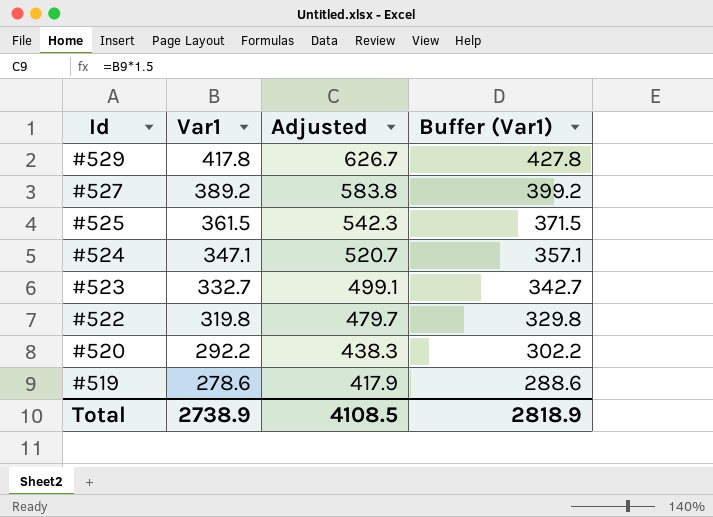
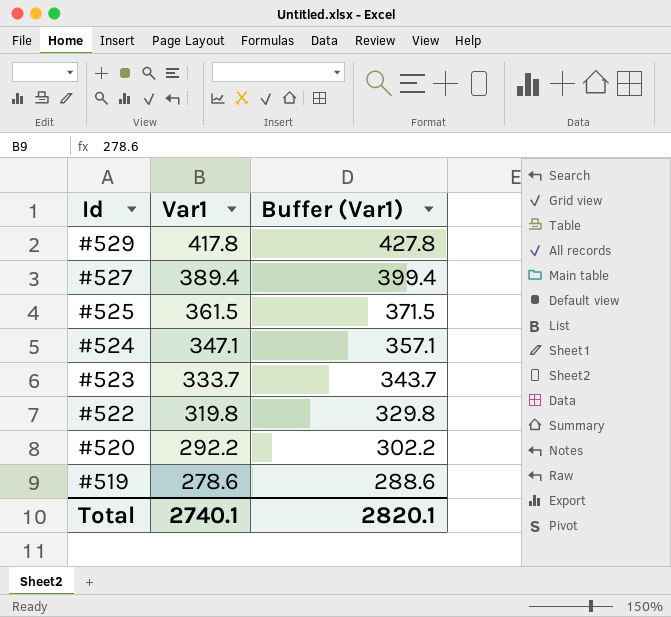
column Adjusted | formula: [Var1] * 1.5 -> none
#527 | Var1: 389.2 -> 389.4
#527 | Buffer (Var1): 399.2 -> 399.4
#523 | Var1: 332.7 -> 333.7
#523 | Buffer (Var1): 342.7 -> 343.7
Total | Var1: 2738.9 -> 2740.1
Total | Buffer (Var1): 2818.9 -> 2820.1

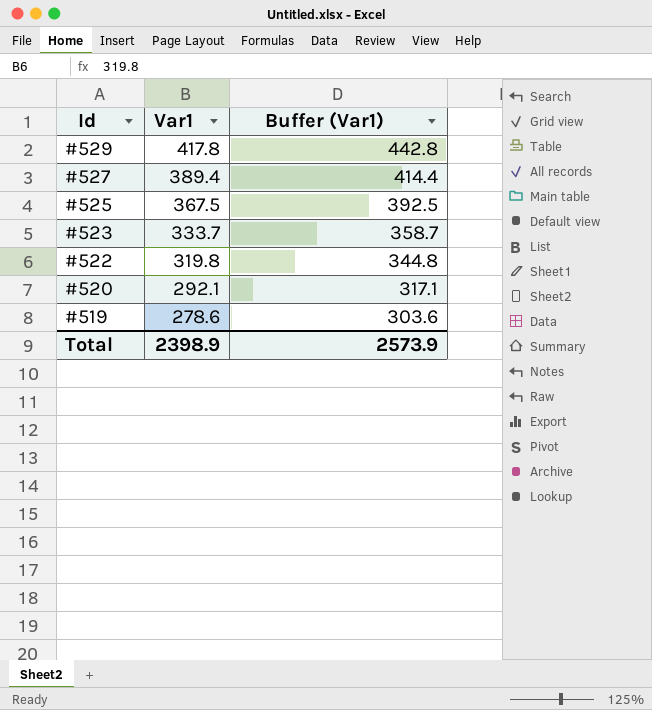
column Buffer (Var1) | formula: [Var1] + 10 -> [Var1] + 25
row #524: 347.1 | 357.1 -> none
#525 | Var1: 361.5 -> 367.5
#520 | Var1: 292.2 -> 292.1
Total | Var1: 2740.1 -> 2398.9
Total | Buffer (Var1): 2820.1 -> 2573.9

